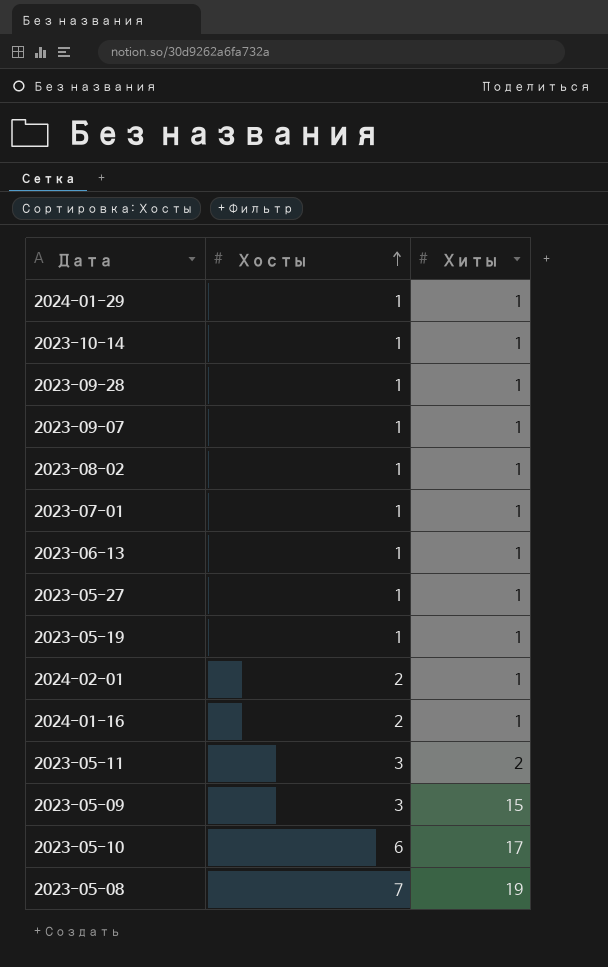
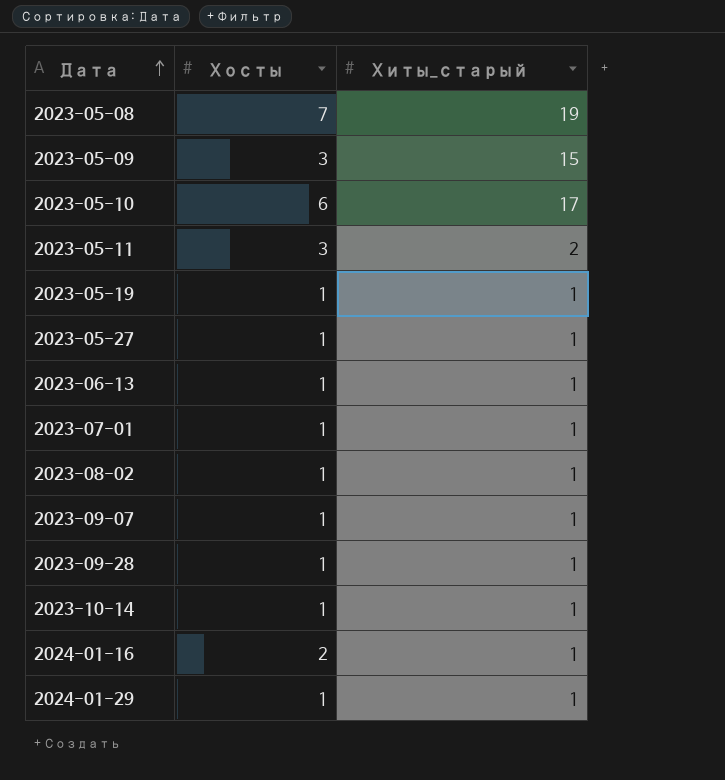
row order: Хосты ascending -> Дата ascending
column name: Хиты -> Хиты_старый
row 2024-02-01: 2 | 1 -> none

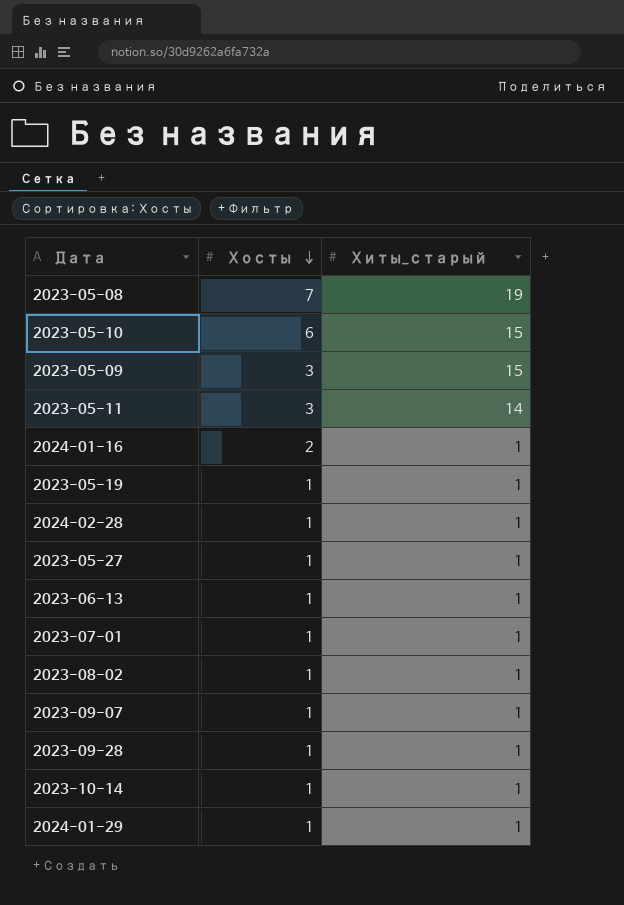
row order: Дата ascending -> Хосты descending
2023-05-10 | Хиты_старый: 17 -> 15
2023-05-11 | Хиты_старый: 2 -> 14
row 2024-02-28: none -> 1 | 1

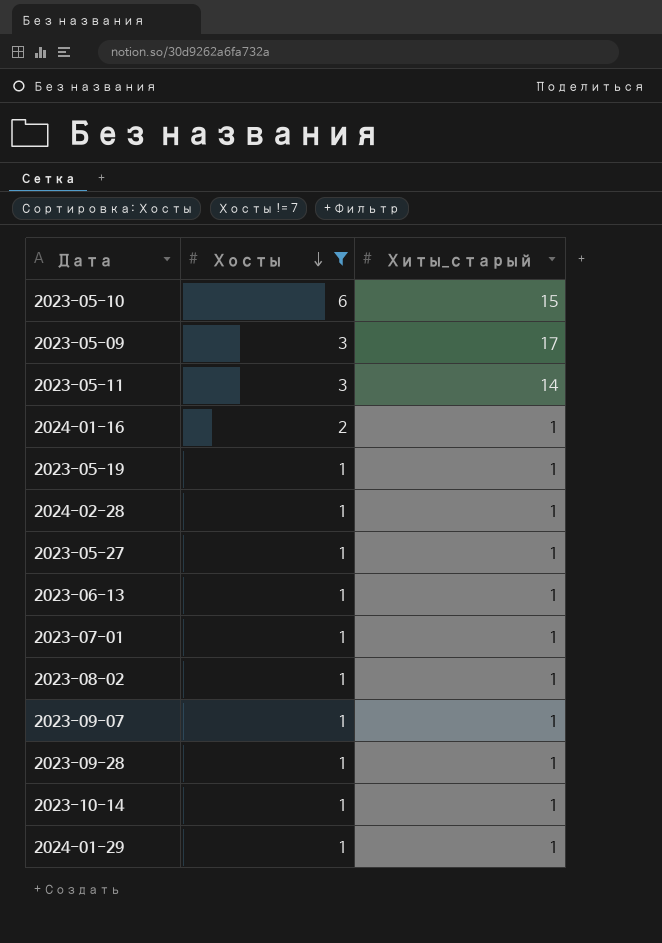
filter: none -> Хосты != 7
2023-05-09 | Хиты_старый: 15 -> 17

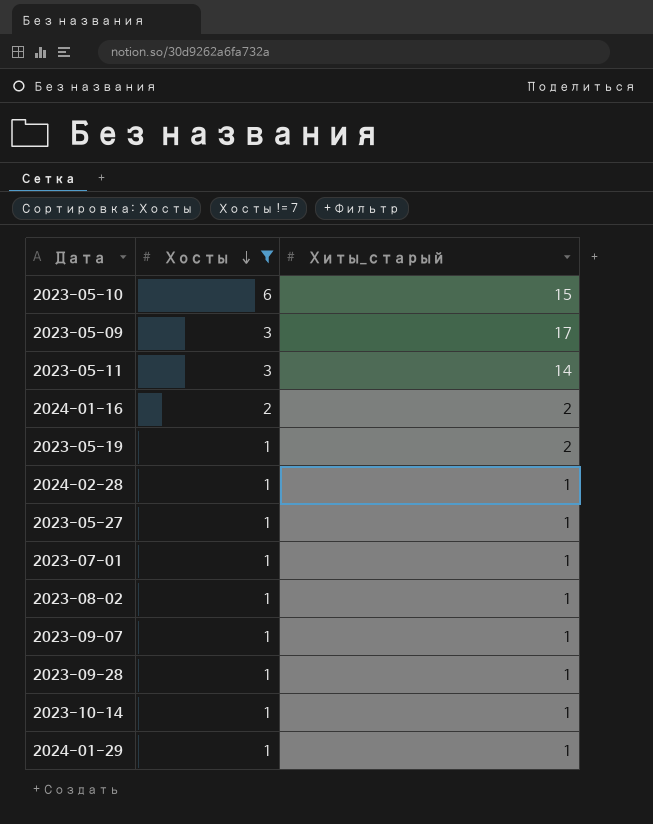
row 2023-06-13: 1 | 1 -> none
2024-01-16 | Хиты_старый: 1 -> 2
2023-05-19 | Хиты_старый: 1 -> 2

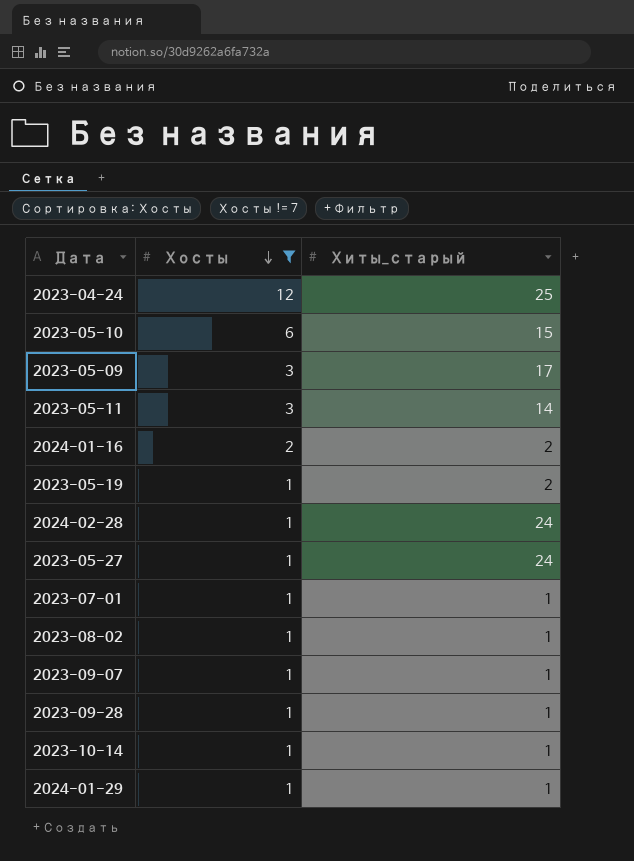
row 2023-04-24: none -> 12 | 25
2024-02-28 | Хиты_старый: 1 -> 24
2023-05-27 | Хиты_старый: 1 -> 24

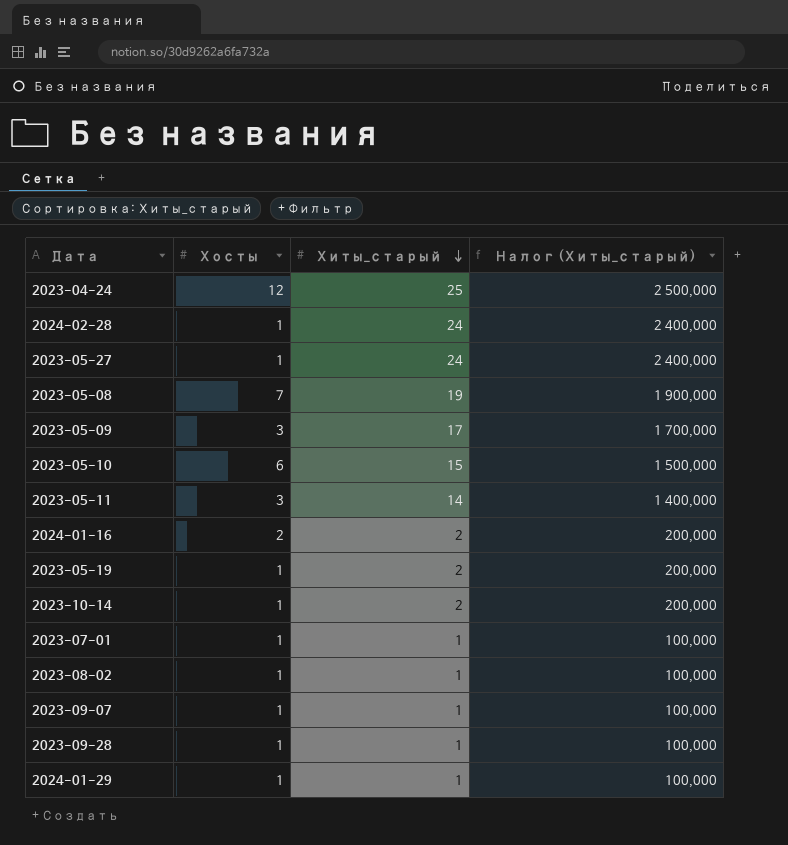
filter: Хосты != 7 -> none
row order: Хосты descending -> Хиты_старый descending
column Налог (Хиты_старый) | formula: none -> [Хиты_старый] * 100
2023-10-14 | Хиты_старый: 1 -> 2

